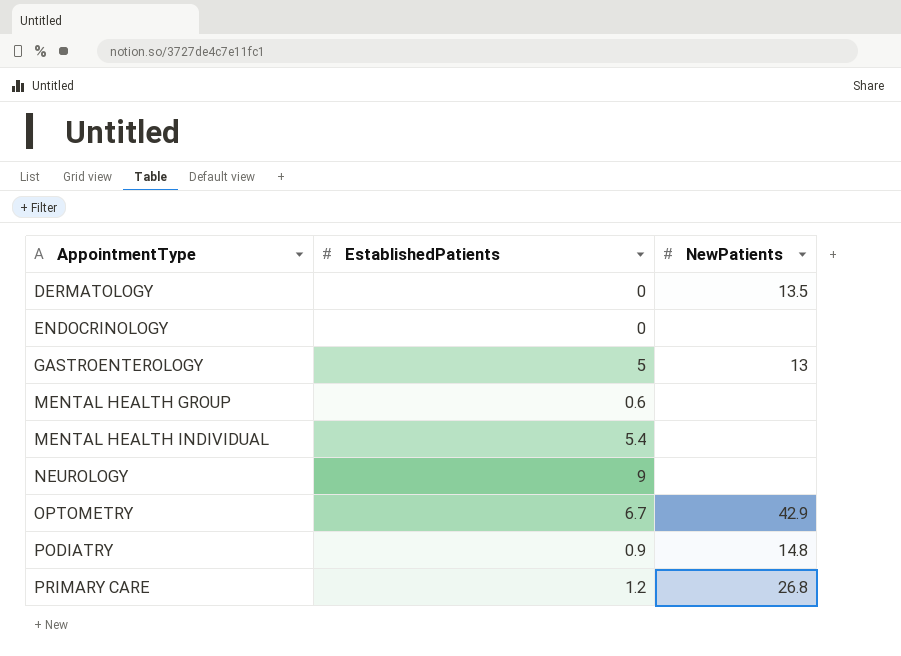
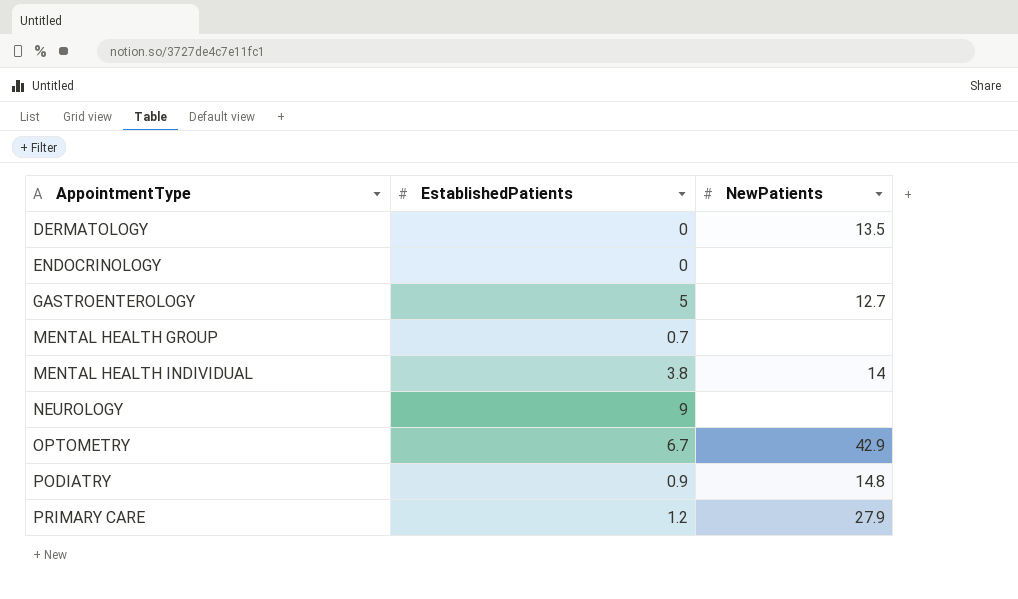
GASTROENTEROLOGY | NewPatients: 13 -> 12.7
MENTAL HEALTH GROUP | EstablishedPatients: 0.6 -> 0.7
MENTAL HEALTH INDIVIDUAL | EstablishedPatients: 5.4 -> 3.8
MENTAL HEALTH INDIVIDUAL | NewPatients: none -> 14
PRIMARY CARE | NewPatients: 26.8 -> 27.9

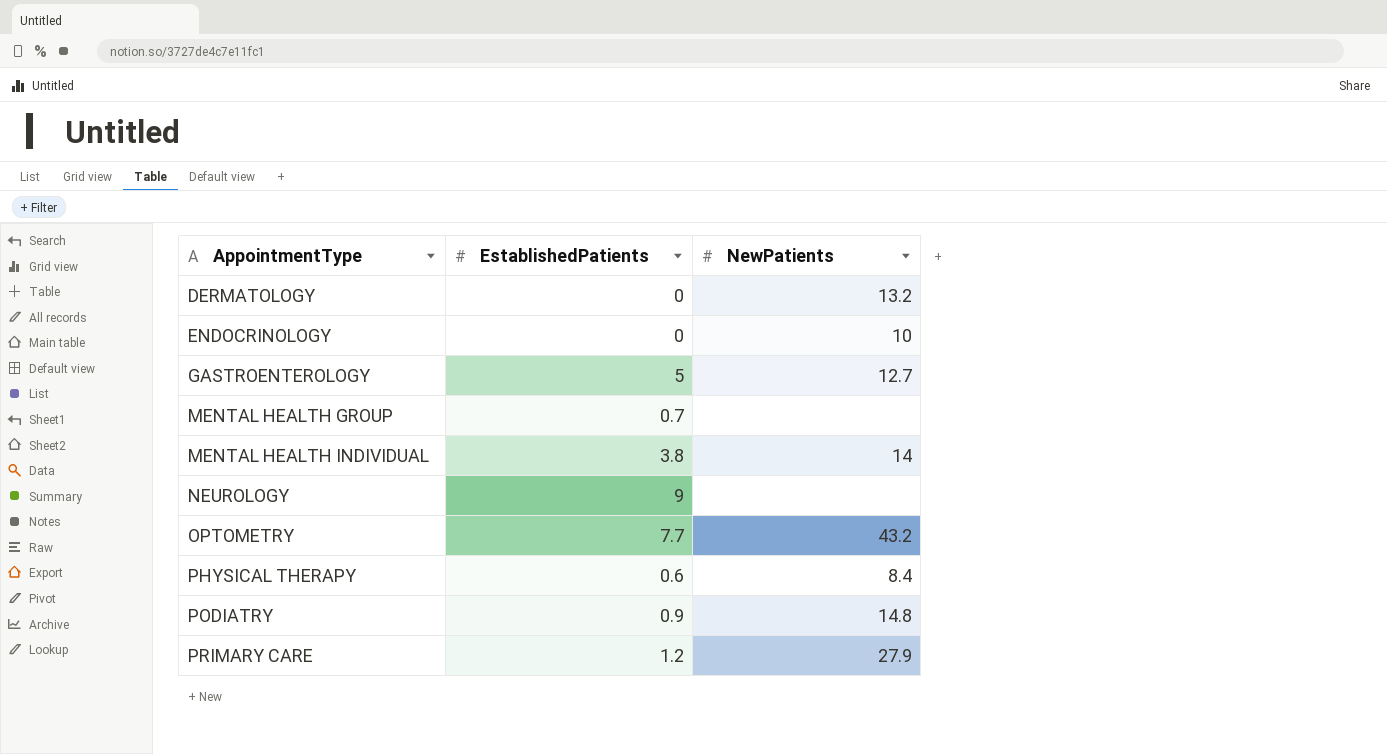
DERMATOLOGY | NewPatients: 13.5 -> 13.2
ENDOCRINOLOGY | NewPatients: none -> 10
OPTOMETRY | EstablishedPatients: 6.7 -> 7.7
OPTOMETRY | NewPatients: 42.9 -> 43.2
row PHYSICAL THERAPY: none -> 0.6 | 8.4

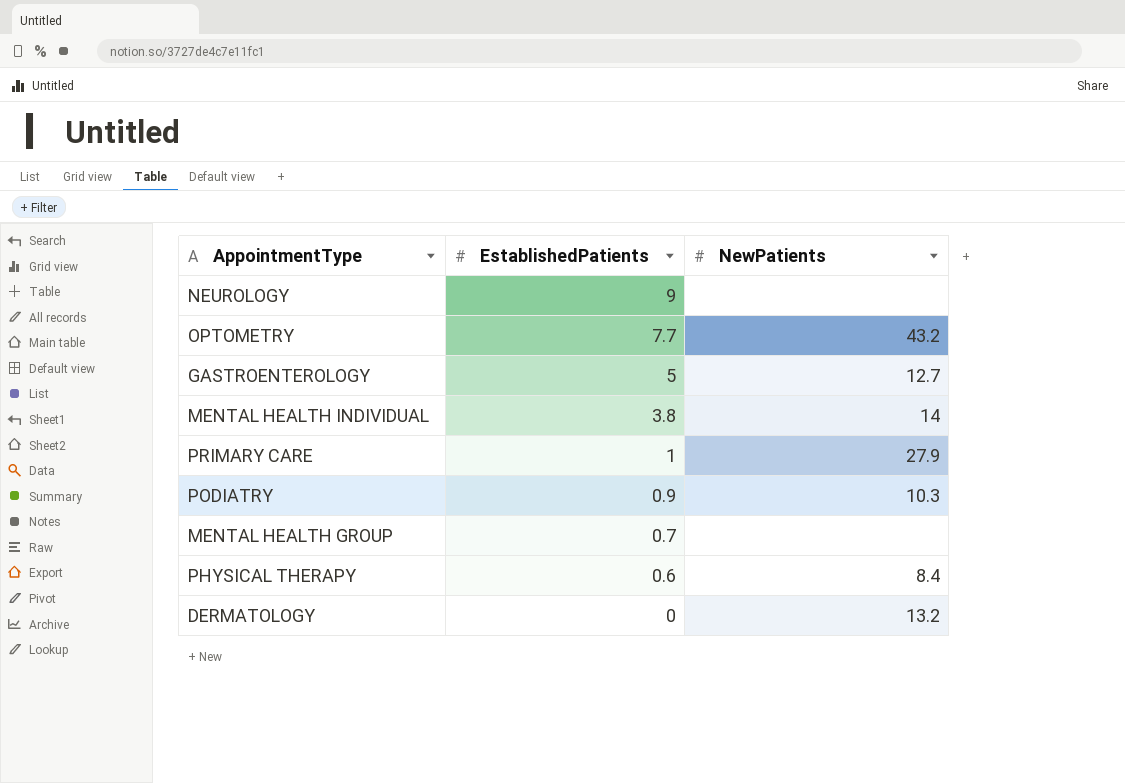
row order: AppointmentType ascending -> EstablishedPatients descending
row ENDOCRINOLOGY: 0 | 10 -> none
PRIMARY CARE | EstablishedPatients: 1.2 -> 1
PODIATRY | NewPatients: 14.8 -> 10.3

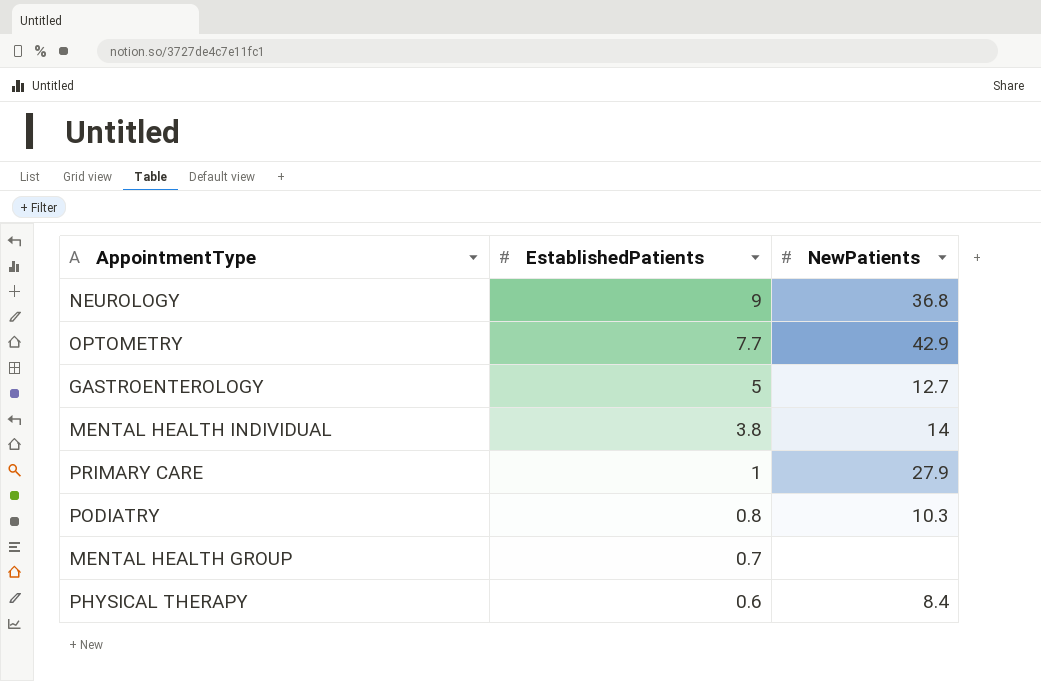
row DERMATOLOGY: 0 | 13.2 -> none
NEUROLOGY | NewPatients: none -> 36.8
OPTOMETRY | NewPatients: 43.2 -> 42.9
PODIATRY | EstablishedPatients: 0.9 -> 0.8

